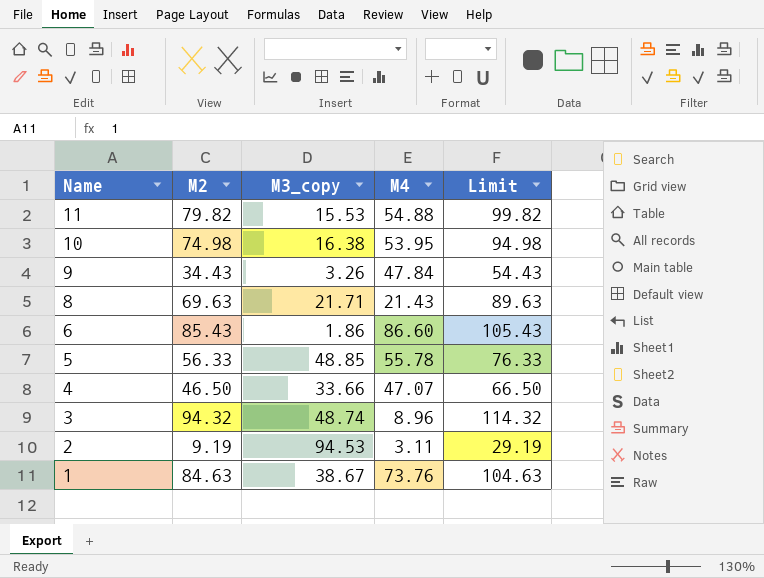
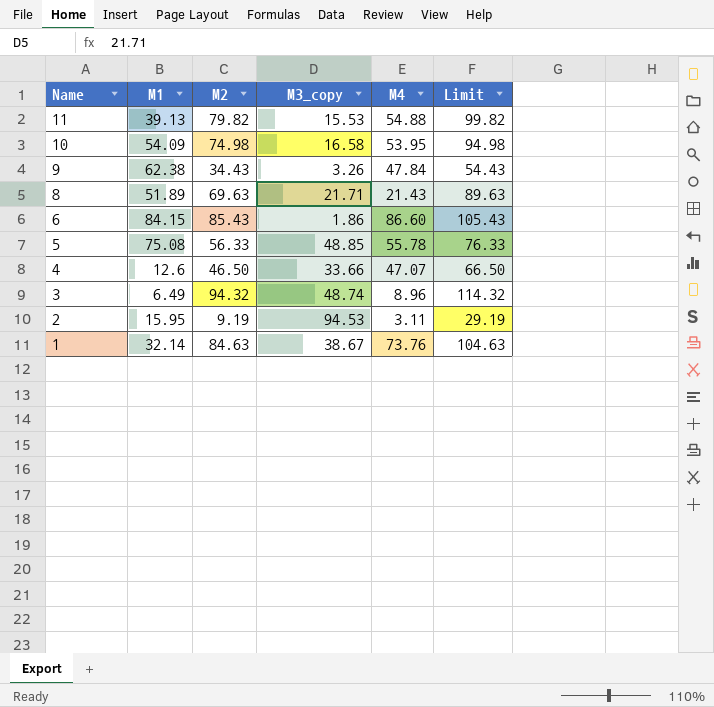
column M1 | position: none -> 2
10 | M3_copy: 16.38 -> 16.58

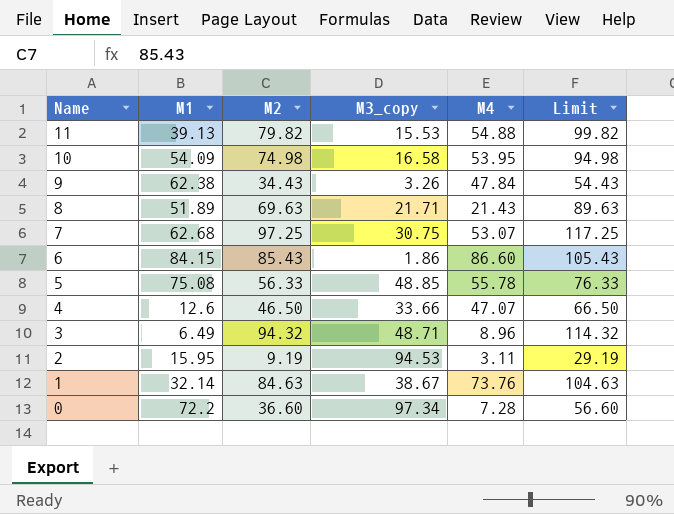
row 7: none -> 62.68 | 97.25 | 30.75 | 53.07 | 117.25
3 | M3_copy: 48.74 -> 48.71
row 0: none -> 72.2 | 36.60 | 97.34 | 7.28 | 56.60

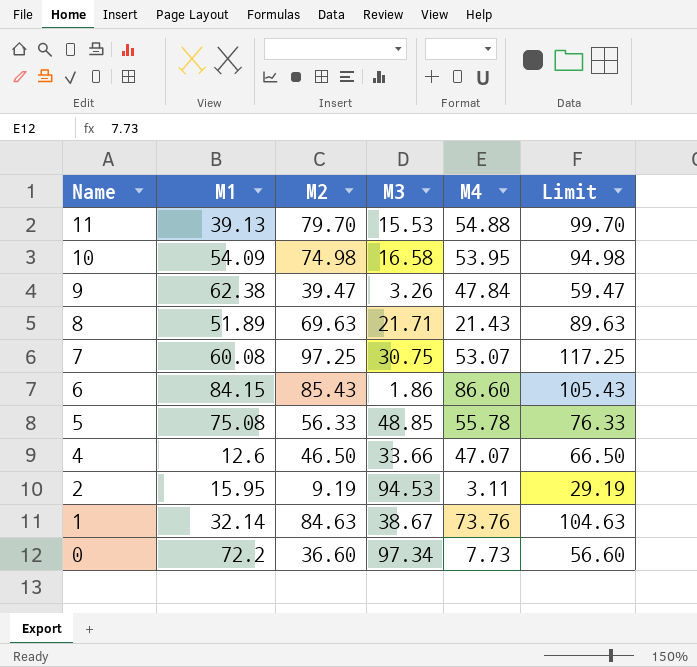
column name: M3_copy -> M3
row 3: 6.49 | 94.32 | 48.71 | 8.96 | 114.32 -> none
11 | M2: 79.82 -> 79.70
11 | Limit: 99.82 -> 99.70
9 | M2: 34.43 -> 39.47
9 | Limit: 54.43 -> 59.47
7 | M1: 62.68 -> 60.08
0 | M4: 7.28 -> 7.73

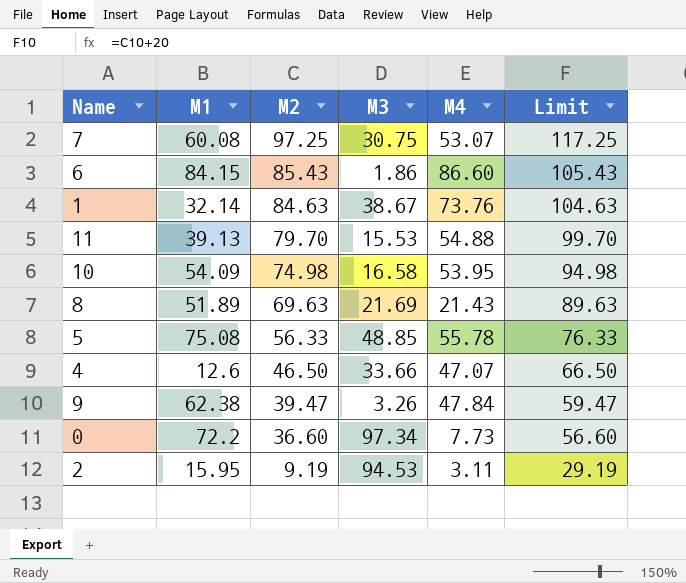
row order: Name descending -> M2 descending
8 | M3: 21.71 -> 21.69

